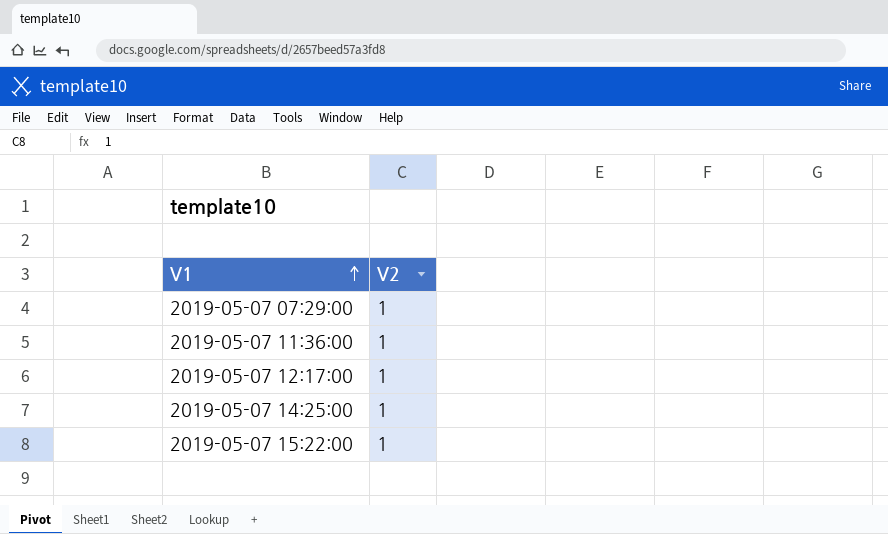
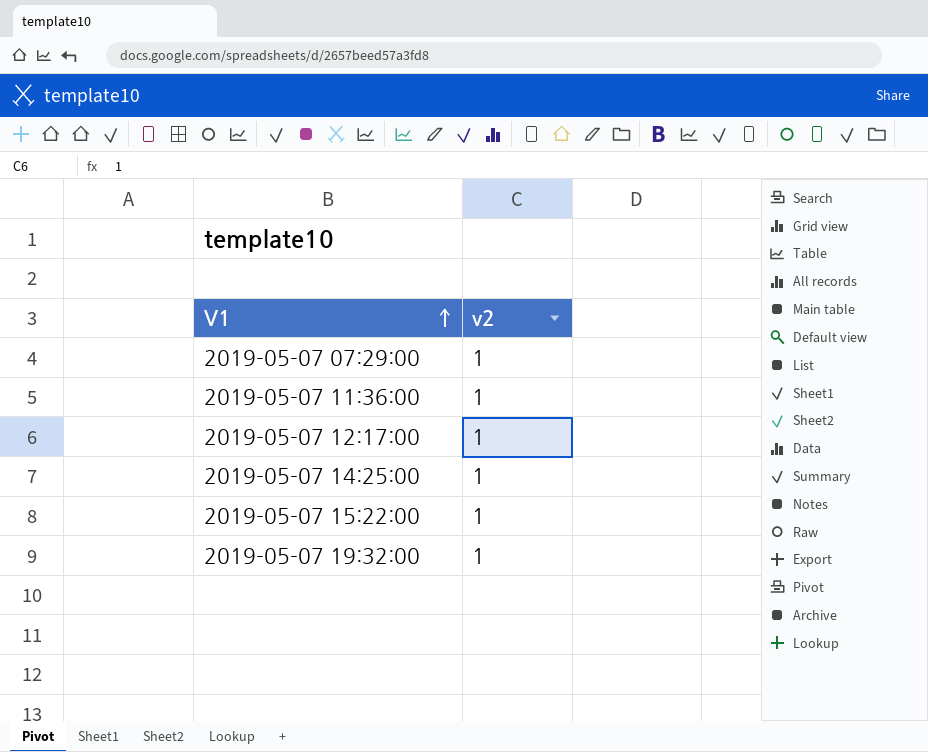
column name: V2 -> v2
row 2019-05-07 19:32:00: none -> 1

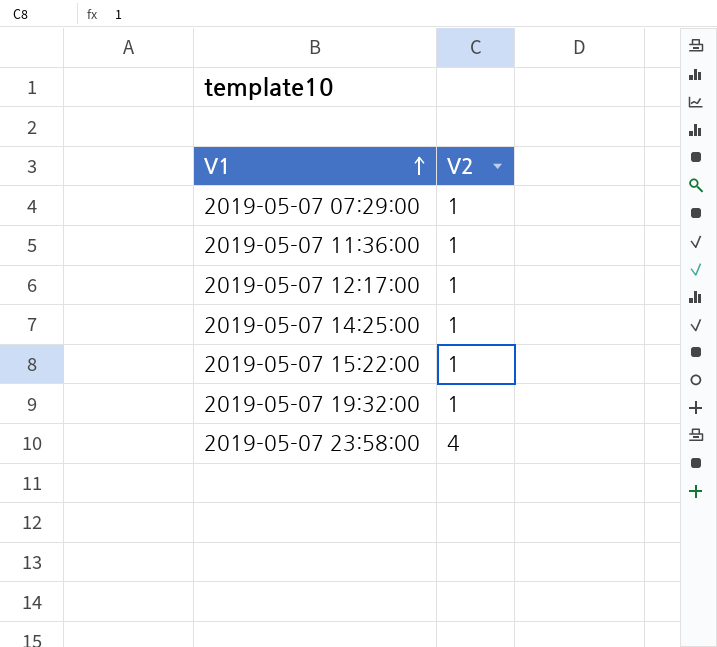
column name: v2 -> V2
row 2019-05-07 23:58:00: none -> 4

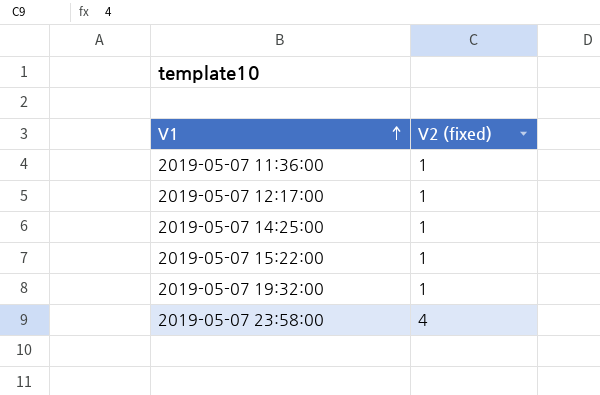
column name: V2 -> V2 (fixed)
row 2019-05-07 07:29:00: 1 -> none

